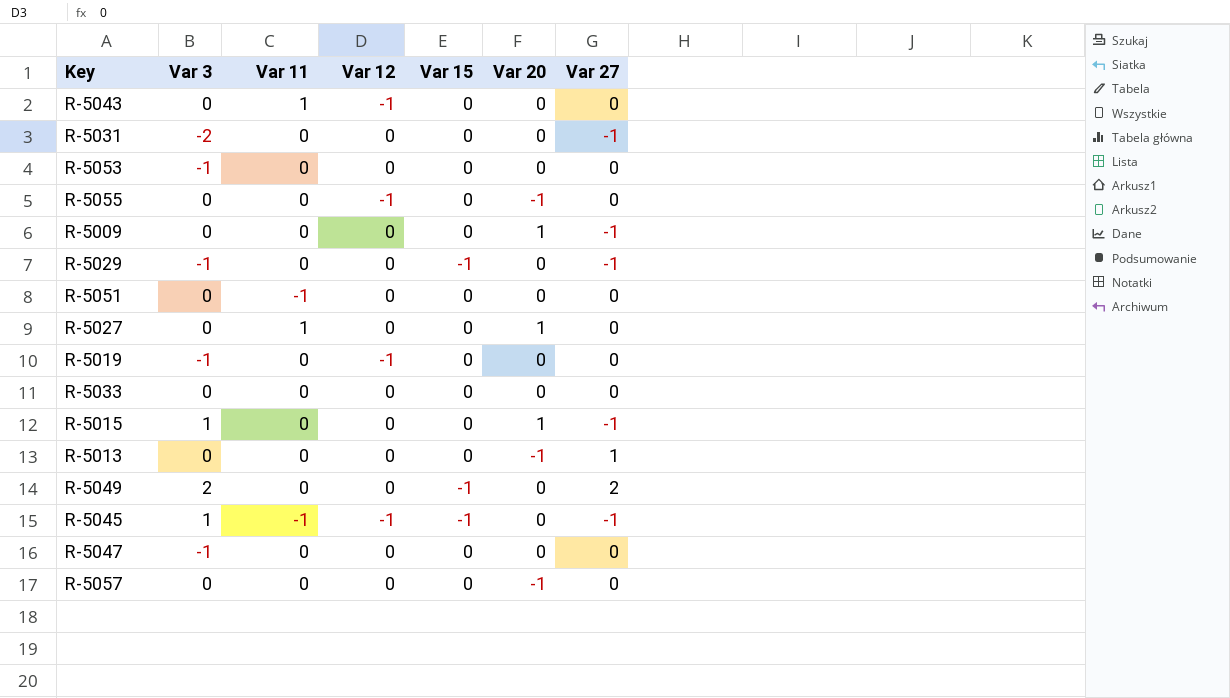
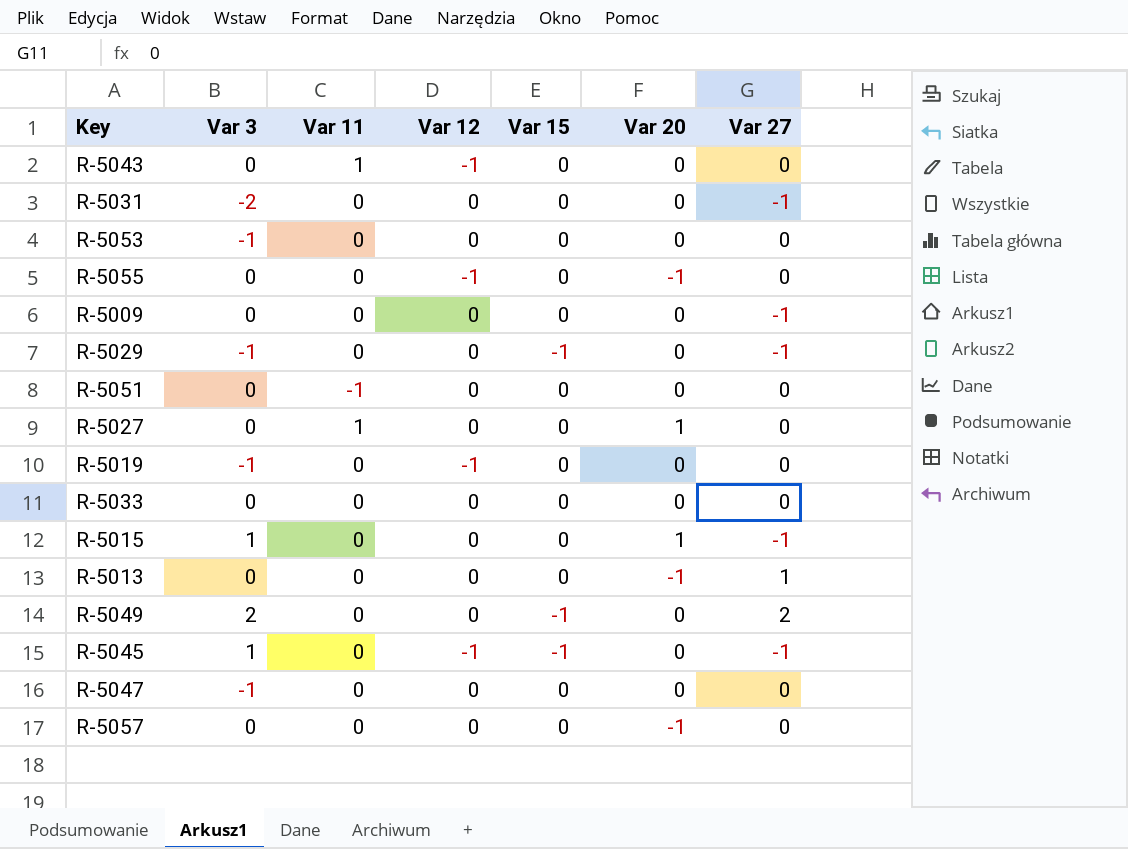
R-5009 | Var 20: 1 -> 0
R-5045 | Var 11: -1 -> 0

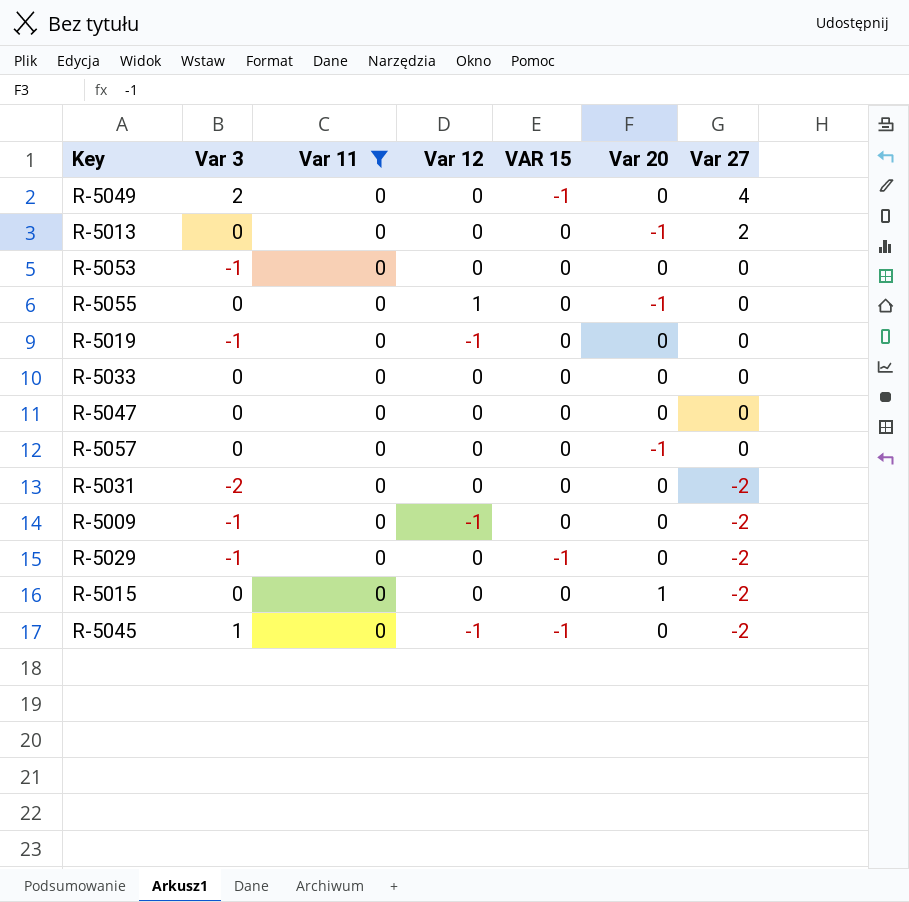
filter: none -> Var 11 = 0
row order: none -> Var 27 descending
column name: Var 15 -> VAR 15
R-5049 | Var 27: 2 -> 4
R-5013 | Var 27: 1 -> 2
R-5055 | Var 12: -1 -> 1
R-5047 | Var 3: -1 -> 0
R-5031 | Var 27: -1 -> -2
R-5009 | Var 3: 0 -> -1
R-5009 | Var 12: 0 -> -1
R-5009 | Var 27: -1 -> -2
R-5029 | Var 27: -1 -> -2
R-5015 | Var 3: 1 -> 0
R-5015 | Var 27: -1 -> -2
R-5045 | Var 27: -1 -> -2

